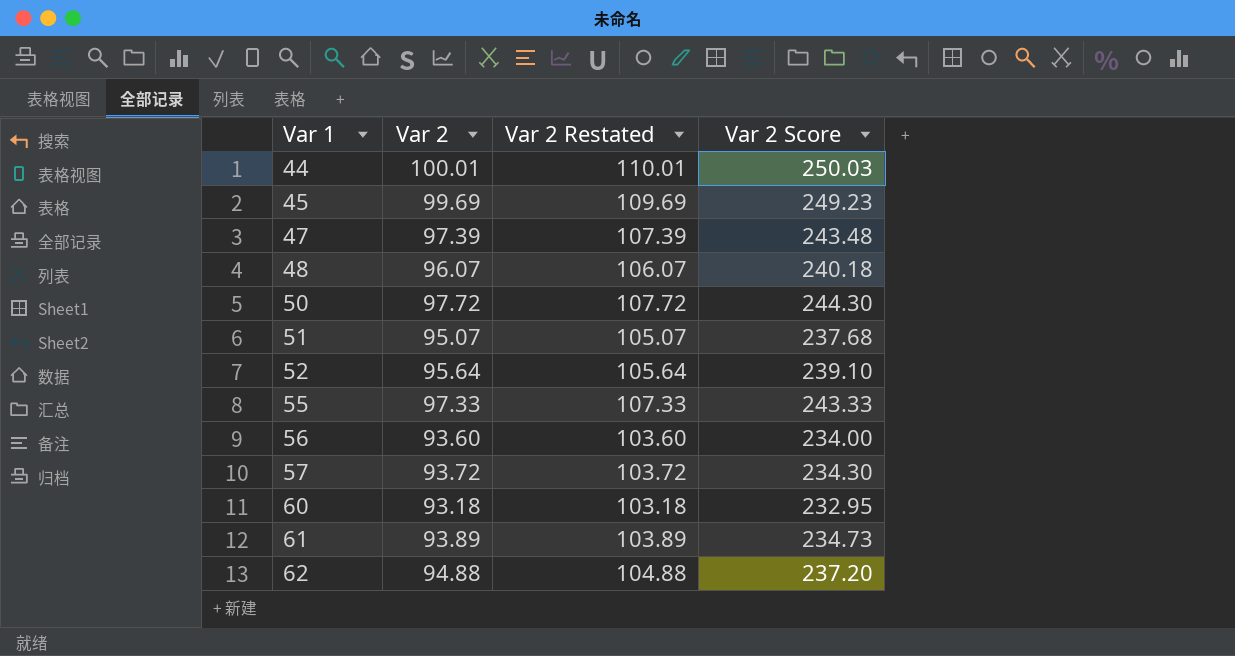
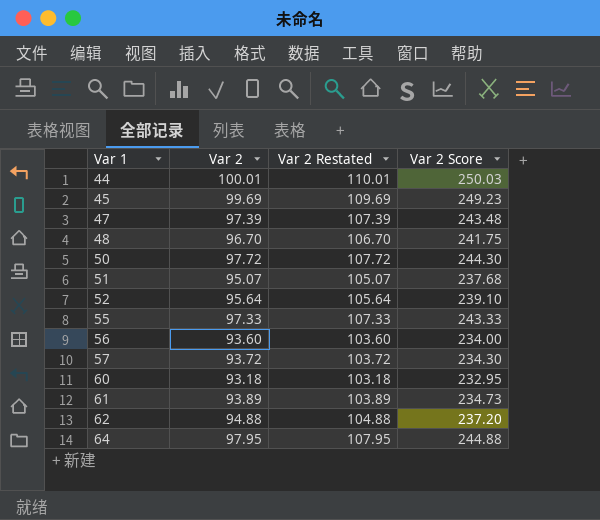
48 | Var 2: 96.07 -> 96.70
48 | Var 2 Restated: 106.07 -> 106.70
48 | Var 2 Score: 240.18 -> 241.75
row 64: none -> 97.95 | 107.95 | 244.88

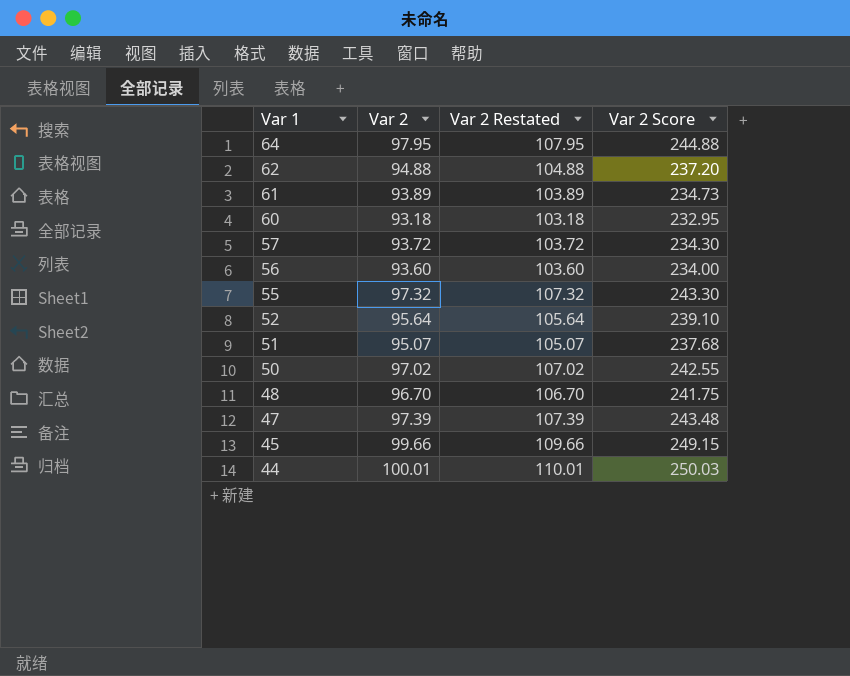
row order: Var 1 ascending -> Var 1 descending
55 | Var 2: 97.33 -> 97.32
55 | Var 2 Restated: 107.33 -> 107.32
55 | Var 2 Score: 243.33 -> 243.30
50 | Var 2: 97.72 -> 97.02
50 | Var 2 Restated: 107.72 -> 107.02
50 | Var 2 Score: 244.30 -> 242.55
45 | Var 2: 99.69 -> 99.66
45 | Var 2 Restated: 109.69 -> 109.66
45 | Var 2 Score: 249.23 -> 249.15

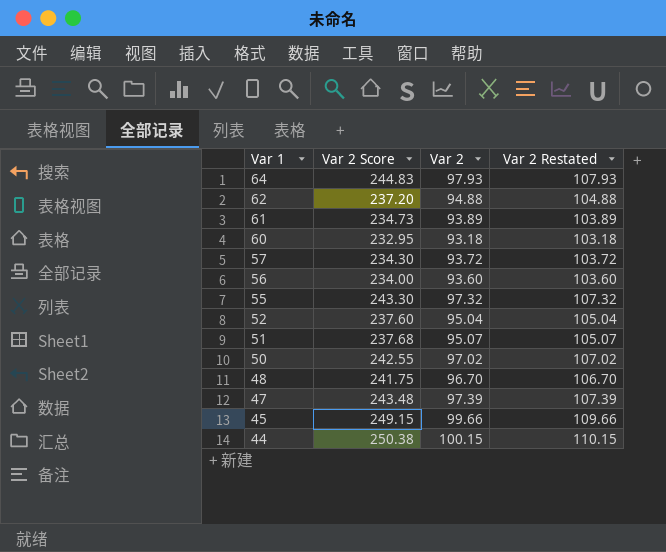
column Var 2 Score | position: 4 -> 2
64 | Var 2 Score: 244.88 -> 244.83
64 | Var 2: 97.95 -> 97.93
64 | Var 2 Restated: 107.95 -> 107.93
52 | Var 2 Score: 239.10 -> 237.60
52 | Var 2: 95.64 -> 95.04
52 | Var 2 Restated: 105.64 -> 105.04
44 | Var 2 Score: 250.03 -> 250.38
44 | Var 2: 100.01 -> 100.15
44 | Var 2 Restated: 110.01 -> 110.15

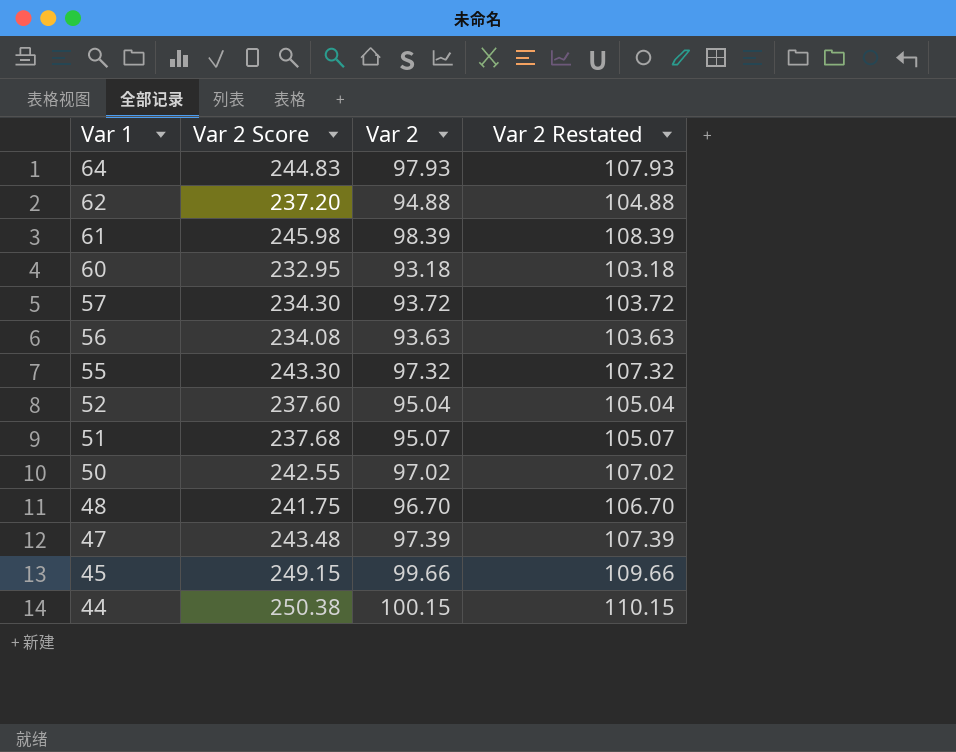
61 | Var 2 Score: 234.73 -> 245.98
61 | Var 2: 93.89 -> 98.39
61 | Var 2 Restated: 103.89 -> 108.39
56 | Var 2 Score: 234.00 -> 234.08
56 | Var 2: 93.60 -> 93.63
56 | Var 2 Restated: 103.60 -> 103.63

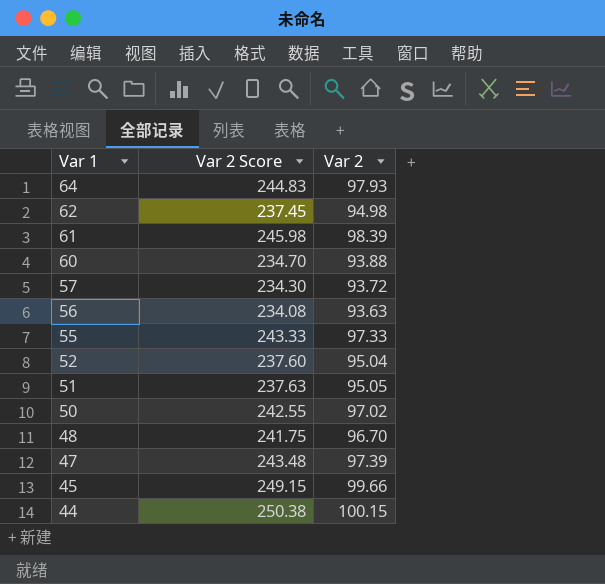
column Var 2 Restated | formula: [Var 2] + 10 -> none
62 | Var 2 Score: 237.20 -> 237.45
62 | Var 2: 94.88 -> 94.98
60 | Var 2 Score: 232.95 -> 234.70
60 | Var 2: 93.18 -> 93.88
55 | Var 2 Score: 243.30 -> 243.33
55 | Var 2: 97.32 -> 97.33
51 | Var 2 Score: 237.68 -> 237.63
51 | Var 2: 95.07 -> 95.05

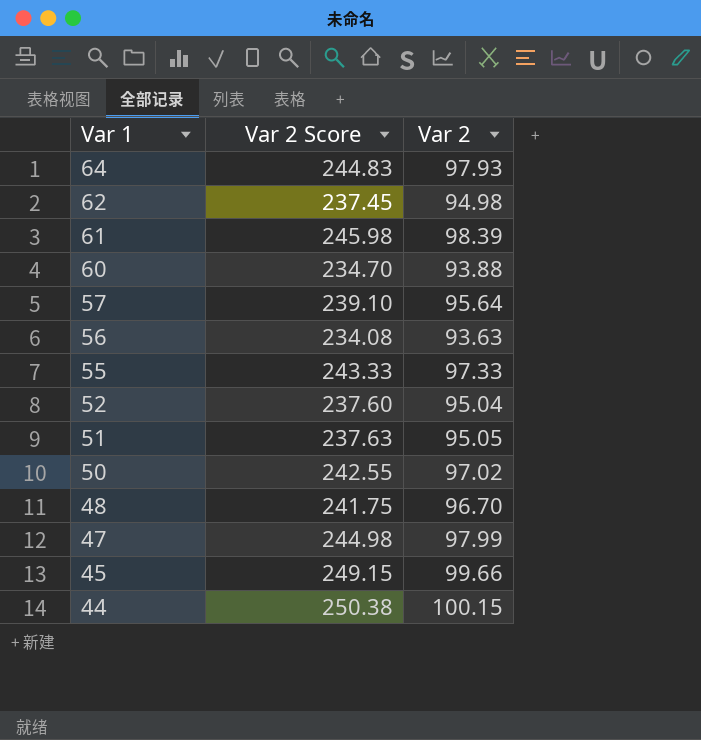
57 | Var 2 Score: 234.30 -> 239.10
57 | Var 2: 93.72 -> 95.64
47 | Var 2 Score: 243.48 -> 244.98
47 | Var 2: 97.39 -> 97.99

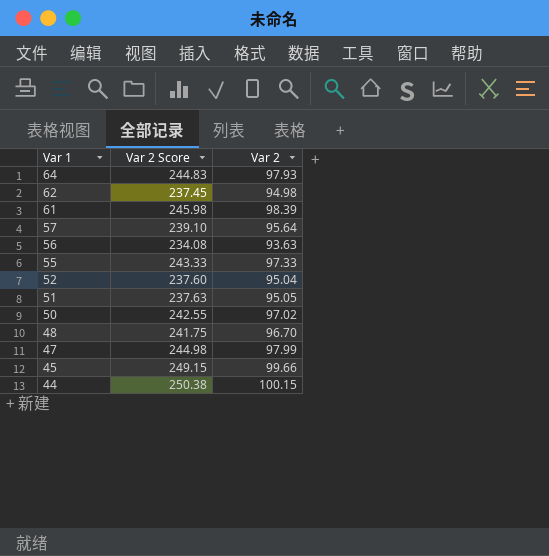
row 60: 234.70 | 93.88 -> none

